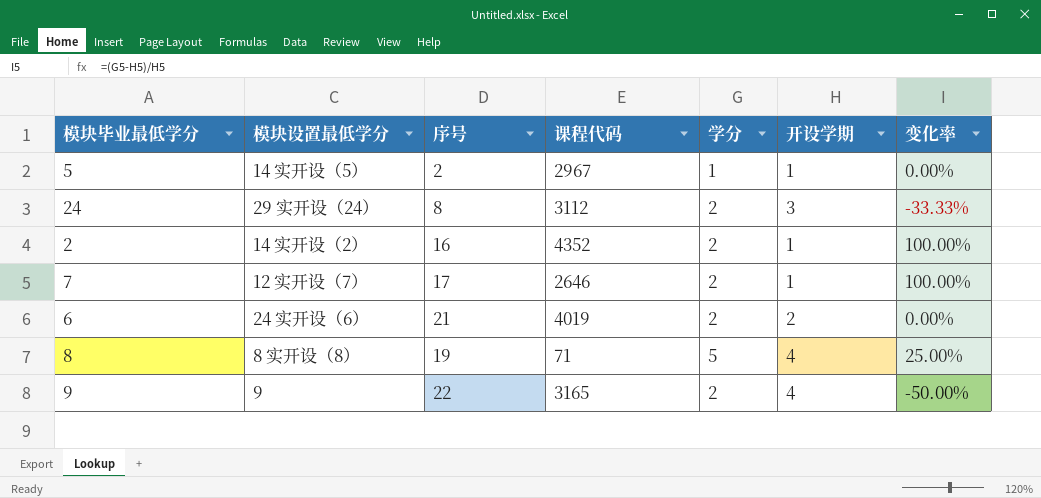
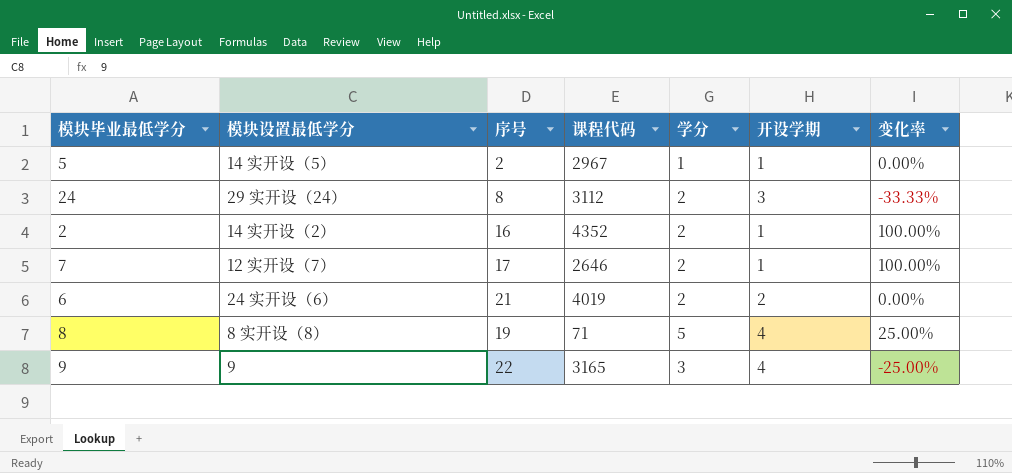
9 | 学分: 2 -> 3
9 | 变化率: -50.00% -> -25.00%

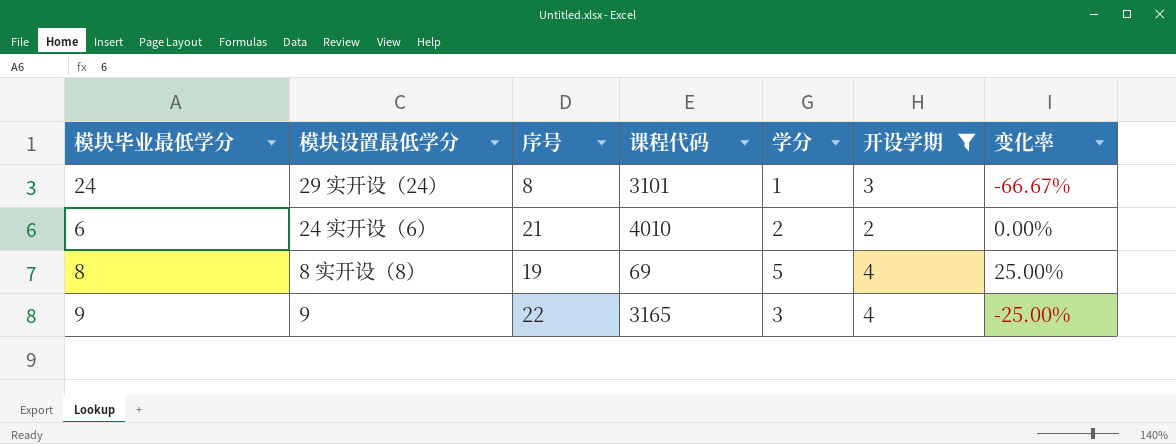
filter: none -> 开设学期 != 1
24 | 课程代码: 3112 -> 3101
24 | 学分: 2 -> 1
24 | 变化率: -33.33% -> -66.67%
6 | 课程代码: 4019 -> 4010
8 | 课程代码: 71 -> 69

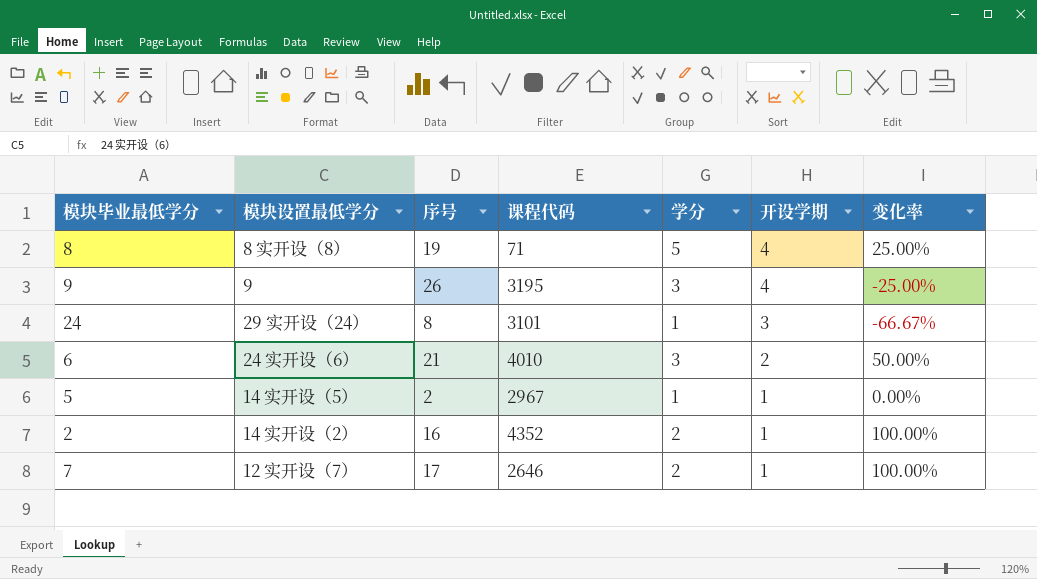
filter: 开设学期 != 1 -> none
row order: none -> 开设学期 descending
8 | 课程代码: 69 -> 71
9 | 序号: 22 -> 26
9 | 课程代码: 3165 -> 3195
6 | 学分: 2 -> 3
6 | 变化率: 0.00% -> 50.00%

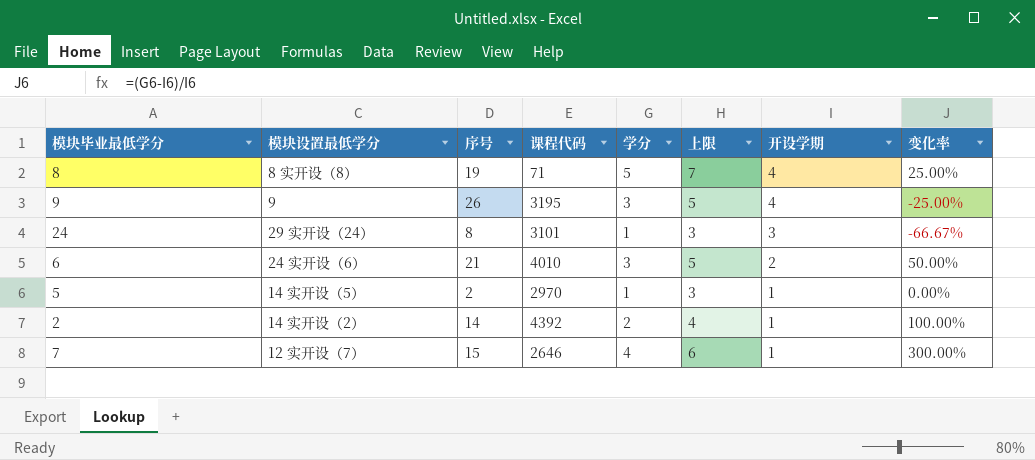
column 上限 | formula: none -> [学分] + 2
5 | 课程代码: 2967 -> 2970
2 | 序号: 16 -> 14
2 | 课程代码: 4352 -> 4392
7 | 序号: 17 -> 15
7 | 学分: 2 -> 4
7 | 变化率: 100.00% -> 300.00%

